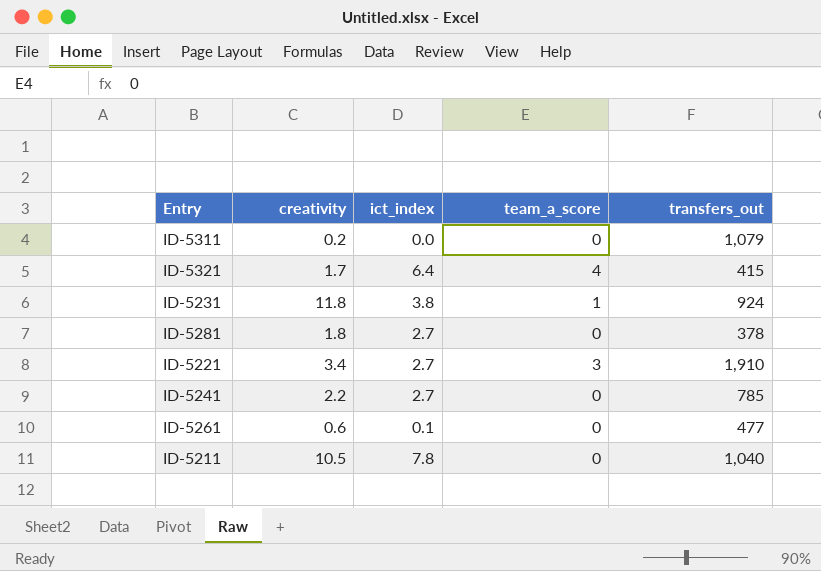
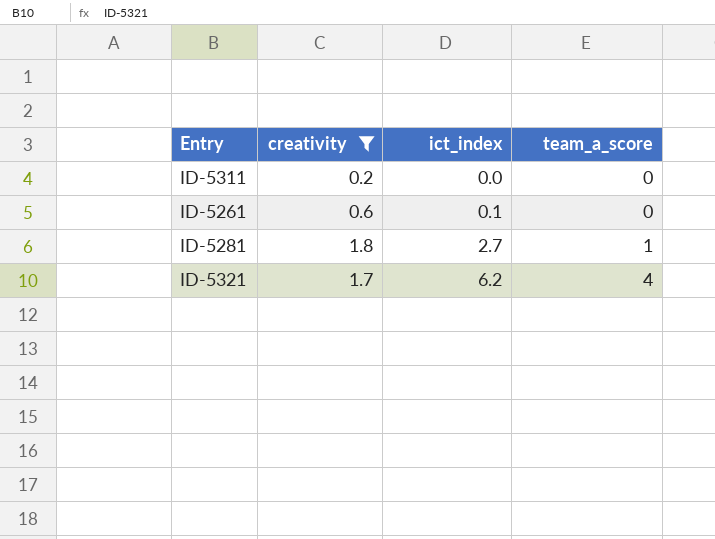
filter: none -> creativity <= 1.8
row order: none -> ict_index ascending
column transfers_out | position: 5 -> none
ID-5281 | team_a_score: 0 -> 1
ID-5321 | ict_index: 6.4 -> 6.2

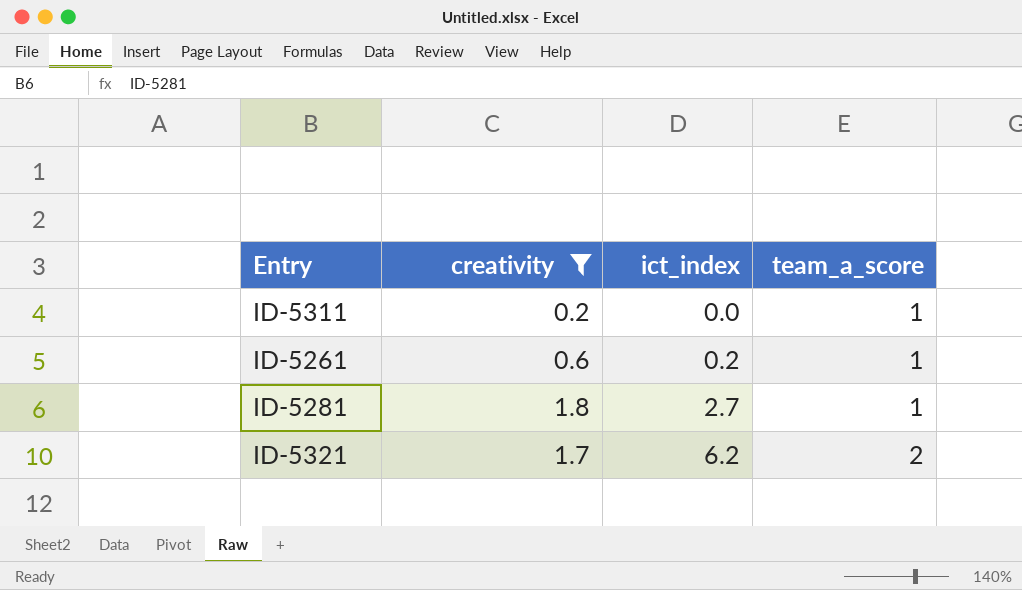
ID-5311 | team_a_score: 0 -> 1
ID-5261 | ict_index: 0.1 -> 0.2
ID-5261 | team_a_score: 0 -> 1
ID-5321 | team_a_score: 4 -> 2

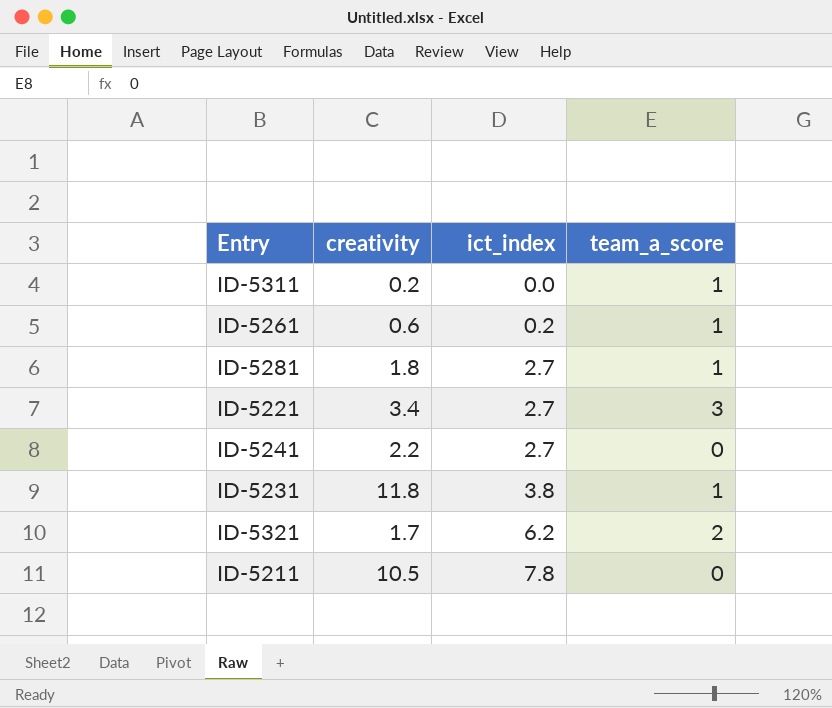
filter: creativity <= 1.8 -> none

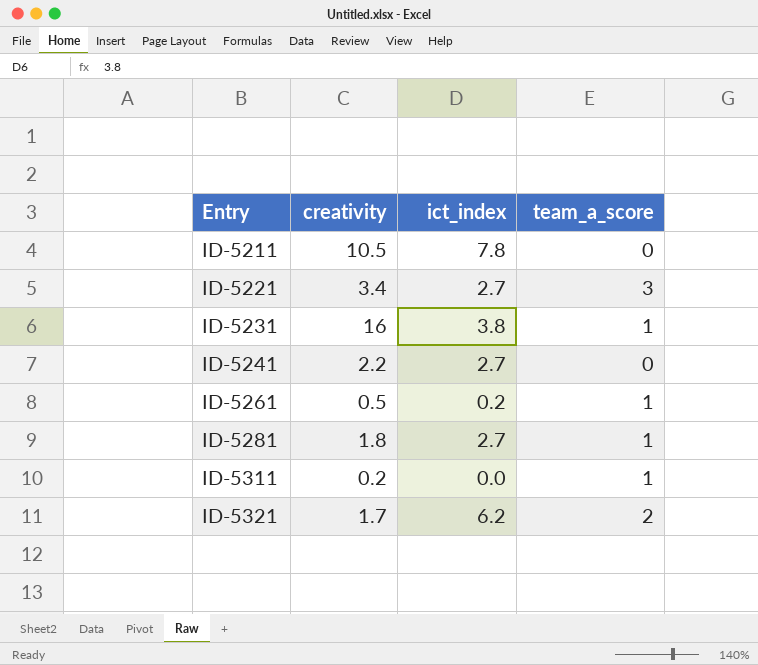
row order: ict_index ascending -> Entry ascending
ID-5231 | creativity: 11.8 -> 16
ID-5261 | creativity: 0.6 -> 0.5

